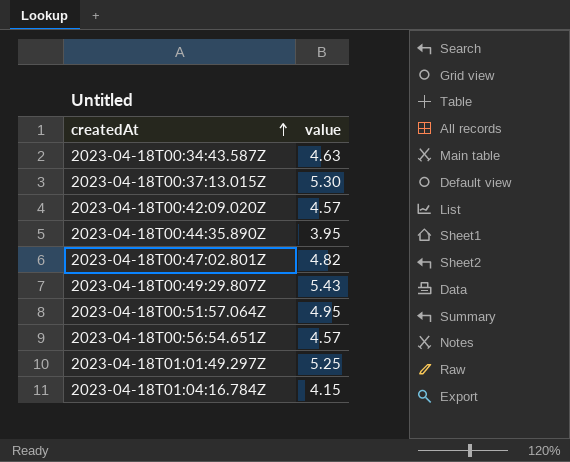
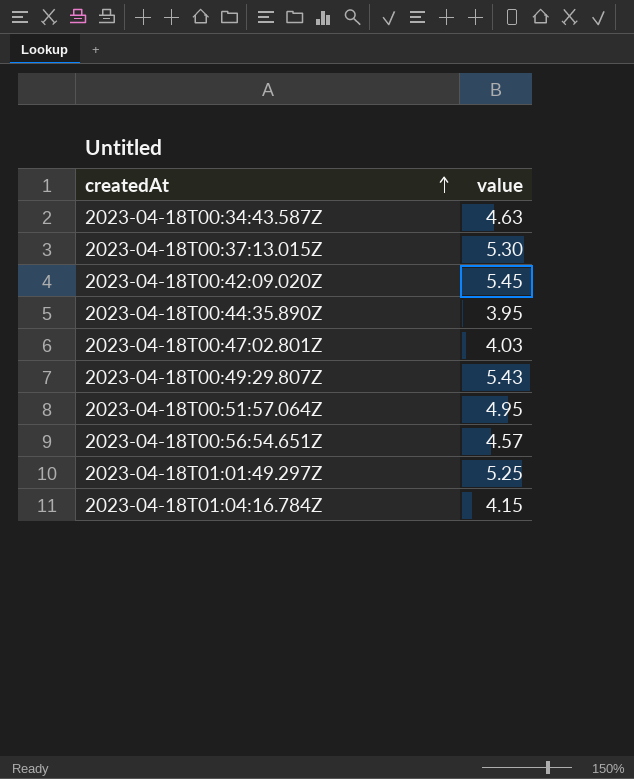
2023-04-18T00:42:09.020Z | value: 4.57 -> 5.45
2023-04-18T00:47:02.801Z | value: 4.82 -> 4.03

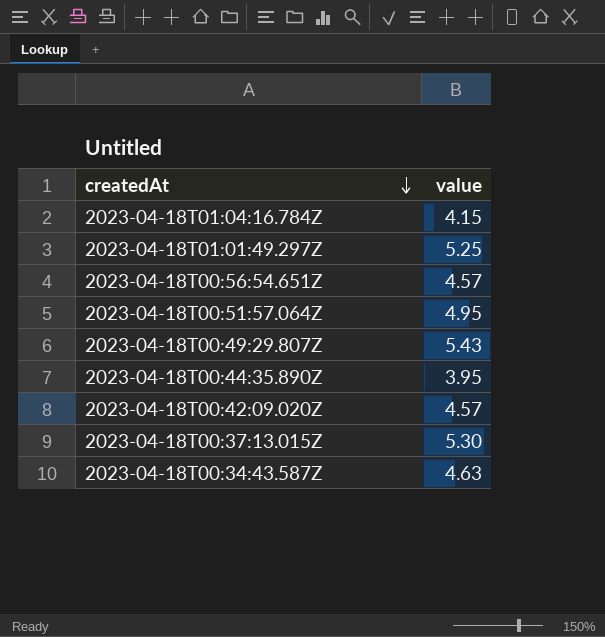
row order: createdAt ascending -> createdAt descending
row 2023-04-18T00:47:02.801Z: 4.03 -> none
2023-04-18T00:42:09.020Z | value: 5.45 -> 4.57

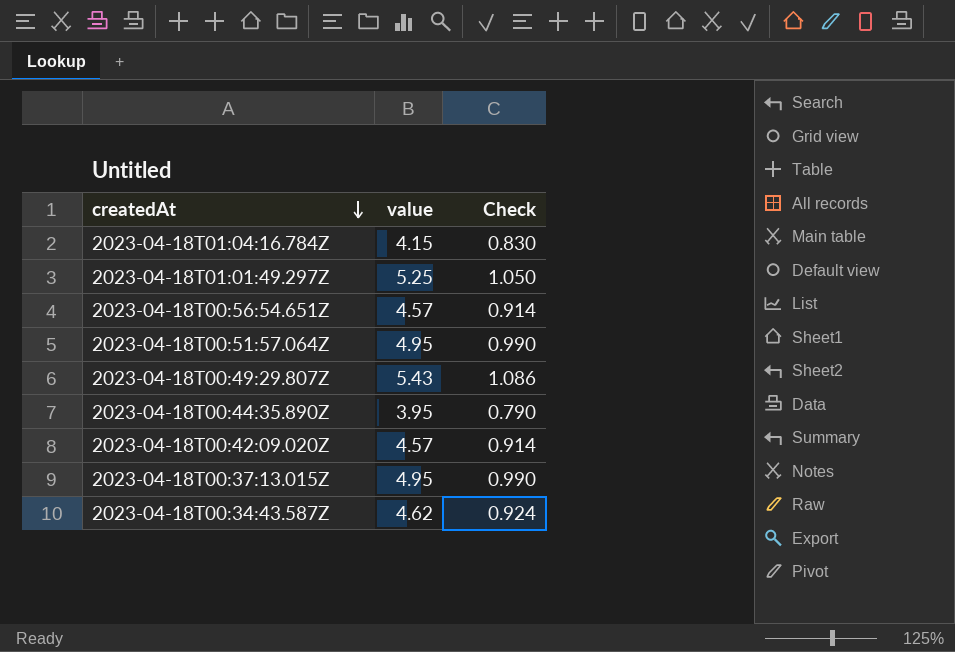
column Check | formula: none -> [value] * 0.2
2023-04-18T00:37:13.015Z | value: 5.30 -> 4.95
2023-04-18T00:34:43.587Z | value: 4.63 -> 4.62

